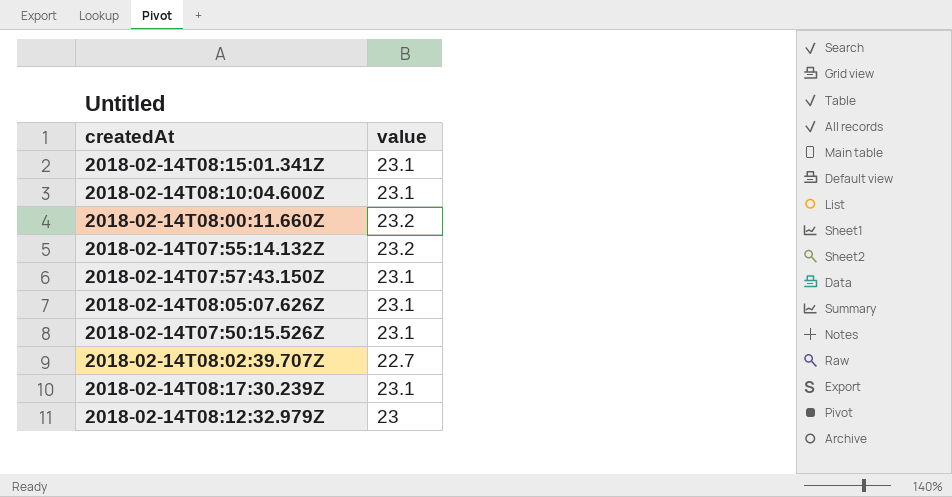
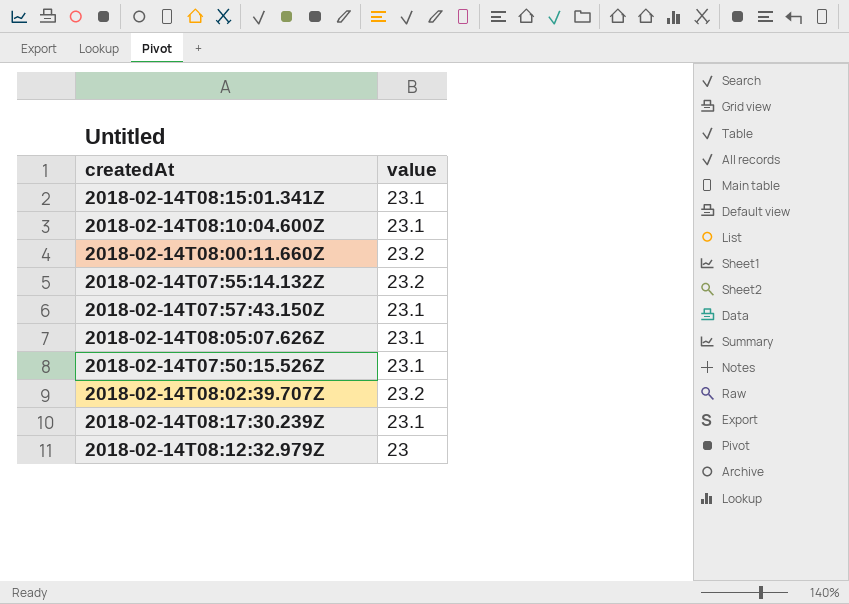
2018-02-14T08:02:39.707Z | value: 22.7 -> 23.2

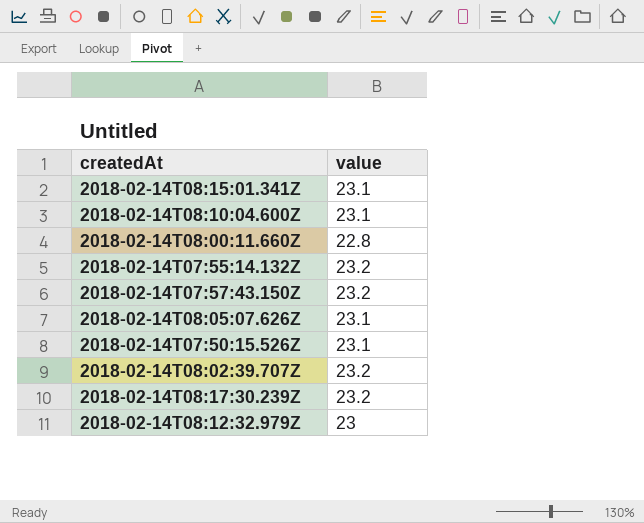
2018-02-14T08:00:11.660Z | value: 23.2 -> 22.8
2018-02-14T07:57:43.150Z | value: 23.1 -> 23.2
2018-02-14T08:17:30.239Z | value: 23.1 -> 23.2

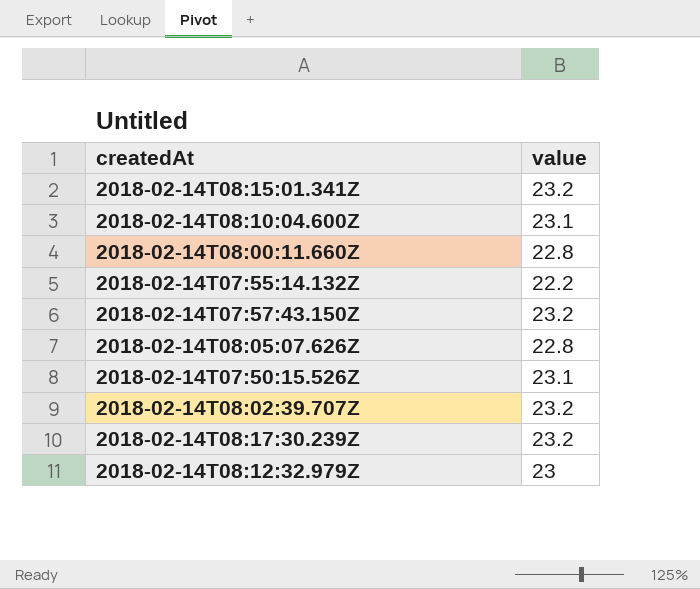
2018-02-14T08:15:01.341Z | value: 23.1 -> 23.2
2018-02-14T07:55:14.132Z | value: 23.2 -> 22.2
2018-02-14T08:05:07.626Z | value: 23.1 -> 22.8

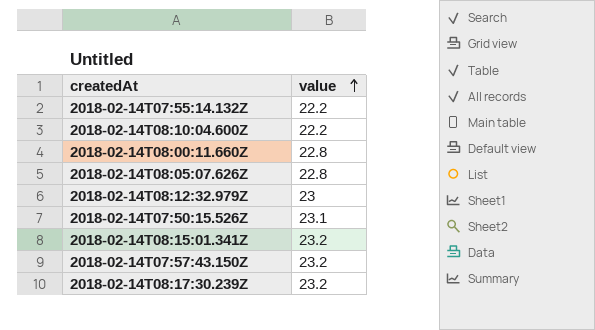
row order: none -> value ascending
row 2018-02-14T08:02:39.707Z: 23.2 -> none
2018-02-14T08:10:04.600Z | value: 23.1 -> 22.2

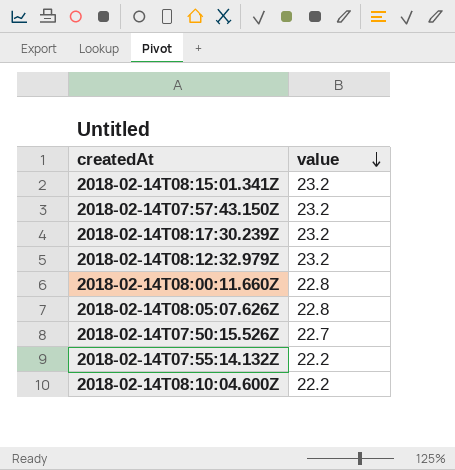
row order: value ascending -> value descending
2018-02-14T08:12:32.979Z | value: 23 -> 23.2
2018-02-14T07:50:15.526Z | value: 23.1 -> 22.7

